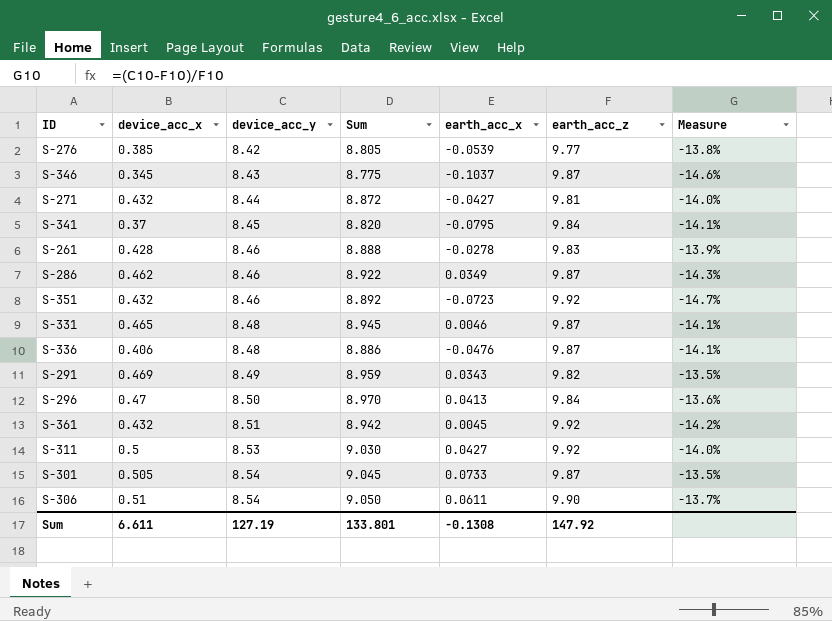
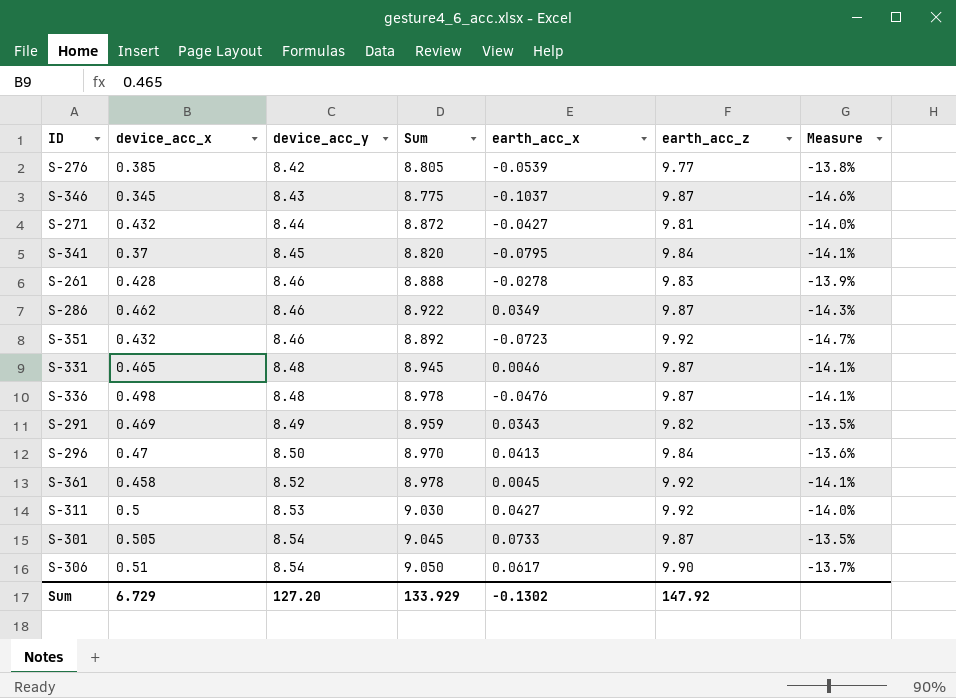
S-336 | device_acc_x: 0.406 -> 0.498
S-336 | Sum: 8.886 -> 8.978
S-361 | device_acc_x: 0.432 -> 0.458
S-361 | device_acc_y: 8.51 -> 8.52
S-361 | Sum: 8.942 -> 8.978
S-361 | Measure: -14.2% -> -14.1%
S-306 | earth_acc_x: 0.0611 -> 0.0617
Sum | device_acc_x: 6.611 -> 6.729
Sum | device_acc_y: 127.19 -> 127.20
Sum | Sum: 133.801 -> 133.929
Sum | earth_acc_x: -0.1308 -> -0.1302

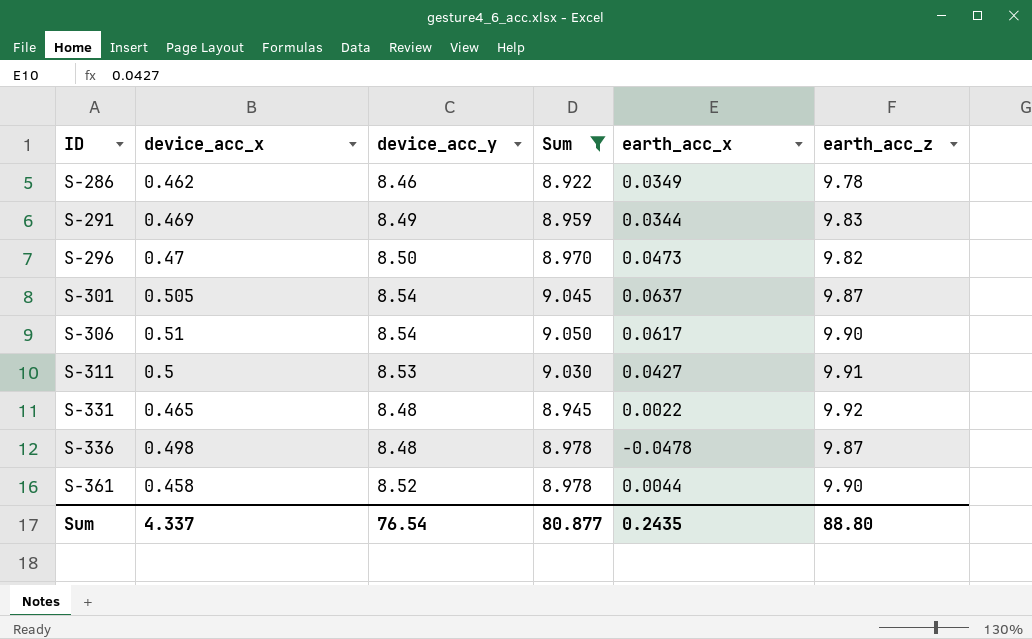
filter: none -> Sum >= 8.922
row order: device_acc_y ascending -> ID ascending
column Measure | formula: ([device_acc_y] - [earth_acc_z]) / [earth_acc_z] -> none
S-286 | earth_acc_z: 9.87 -> 9.78
S-291 | earth_acc_x: 0.0343 -> 0.0344
S-291 | earth_acc_z: 9.82 -> 9.83
S-296 | earth_acc_x: 0.0413 -> 0.0473
S-296 | earth_acc_z: 9.84 -> 9.82
S-301 | earth_acc_x: 0.0733 -> 0.0637
S-311 | earth_acc_z: 9.92 -> 9.91
S-331 | earth_acc_x: 0.0046 -> 0.0022
S-331 | earth_acc_z: 9.87 -> 9.92
S-336 | earth_acc_x: -0.0476 -> -0.0478
S-361 | earth_acc_x: 0.0045 -> 0.0044
S-361 | earth_acc_z: 9.92 -> 9.90
Sum | device_acc_x: 6.729 -> 4.337
Sum | device_acc_y: 127.20 -> 76.54
Sum | Sum: 133.929 -> 80.877
Sum | earth_acc_x: -0.1302 -> 0.2435
Sum | earth_acc_z: 147.92 -> 88.80

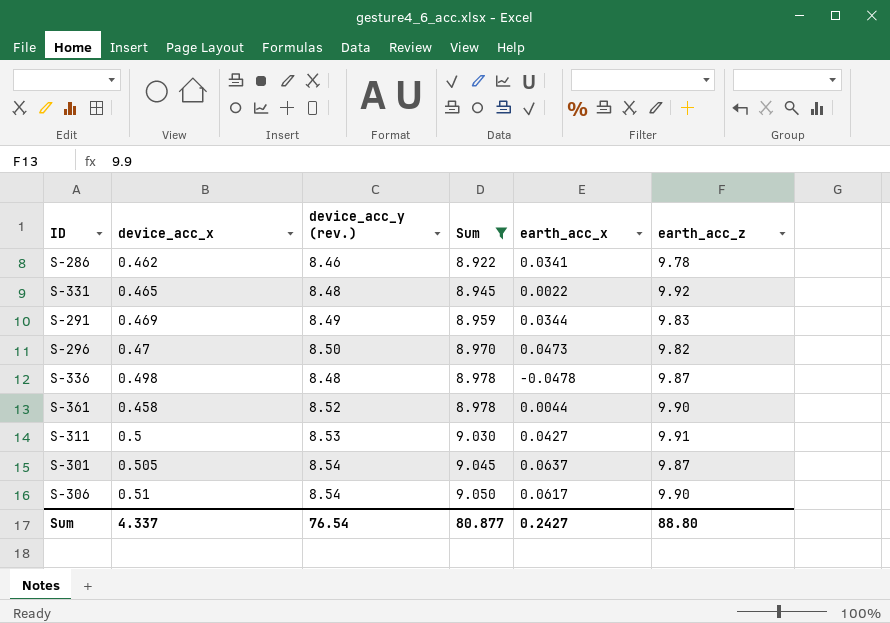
row order: ID ascending -> Sum ascending
column name: device_acc_y -> device_acc_y (rev.)
S-286 | earth_acc_x: 0.0349 -> 0.0341
Sum | earth_acc_x: 0.2435 -> 0.2427

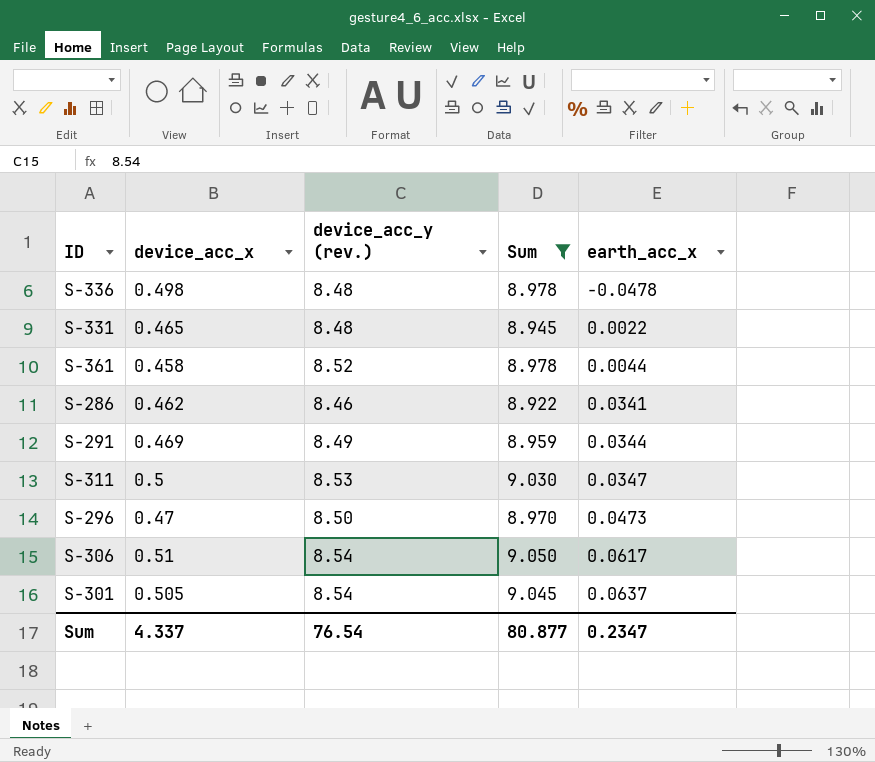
row order: Sum ascending -> earth_acc_x ascending
column earth_acc_z | position: 6 -> none
S-311 | earth_acc_x: 0.0427 -> 0.0347
Sum | earth_acc_x: 0.2427 -> 0.2347

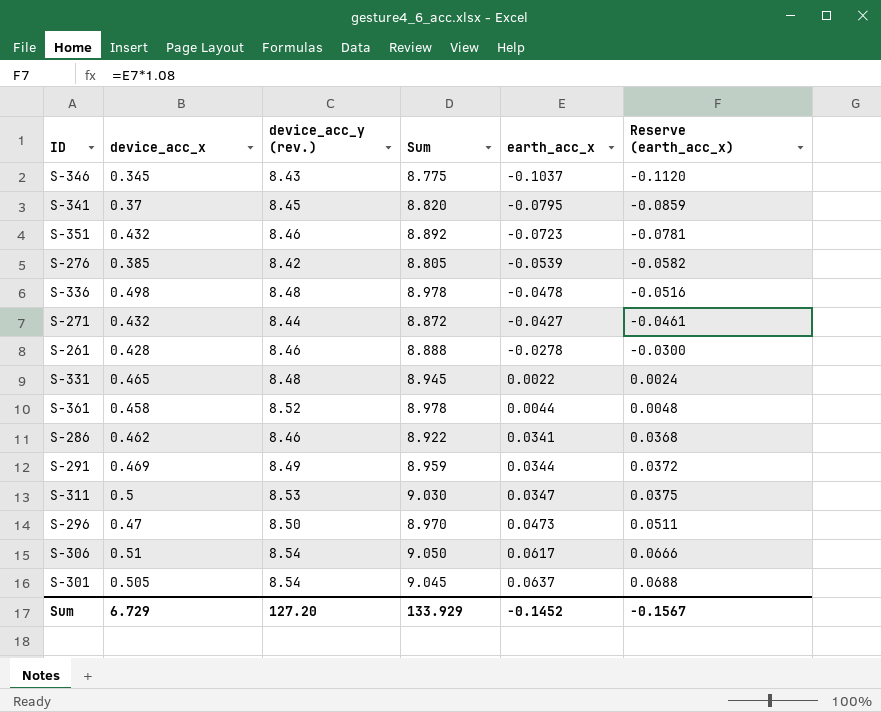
filter: Sum >= 8.922 -> none
column Reserve (earth_acc_x) | formula: none -> [earth_acc_x] * 1.08
Sum | device_acc_x: 4.337 -> 6.729
Sum | device_acc_y (rev.): 76.54 -> 127.20
Sum | Sum: 80.877 -> 133.929
Sum | earth_acc_x: 0.2347 -> -0.1452

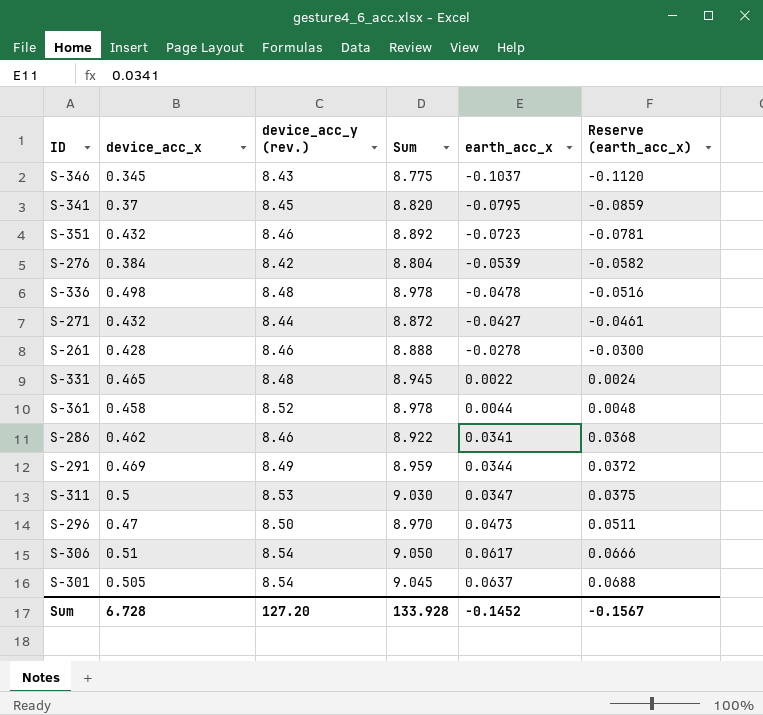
S-276 | device_acc_x: 0.385 -> 0.384
S-276 | Sum: 8.805 -> 8.804
Sum | device_acc_x: 6.729 -> 6.728
Sum | Sum: 133.929 -> 133.928

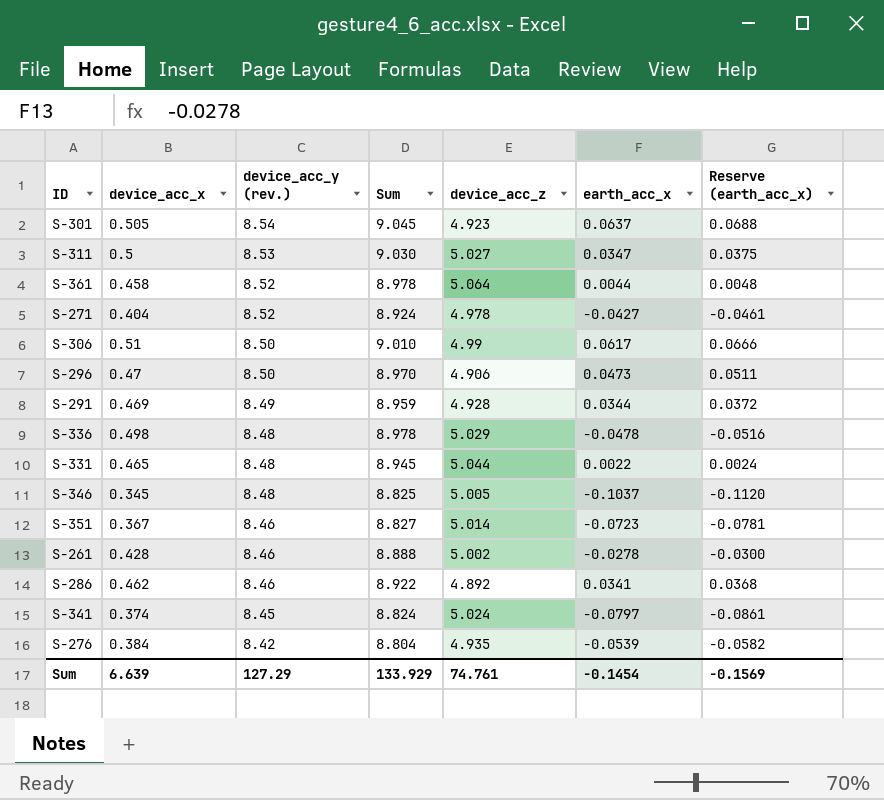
row order: earth_acc_x ascending -> device_acc_y (rev.) descending
column device_acc_z | position: none -> 5
S-271 | device_acc_x: 0.432 -> 0.404
S-271 | device_acc_y (rev.): 8.44 -> 8.52
S-271 | Sum: 8.872 -> 8.924
S-306 | device_acc_y (rev.): 8.54 -> 8.50
S-306 | Sum: 9.050 -> 9.010
S-346 | device_acc_y (rev.): 8.43 -> 8.48
S-346 | Sum: 8.775 -> 8.825
S-351 | device_acc_x: 0.432 -> 0.367
S-351 | Sum: 8.892 -> 8.827
S-341 | device_acc_x: 0.37 -> 0.374
S-341 | Sum: 8.820 -> 8.824
S-341 | earth_acc_x: -0.0795 -> -0.0797
S-341 | Reserve (earth_acc_x): -0.0859 -> -0.0861
Sum | device_acc_x: 6.728 -> 6.639
Sum | device_acc_y (rev.): 127.20 -> 127.29
Sum | Sum: 133.928 -> 133.929
Sum | earth_acc_x: -0.1452 -> -0.1454
Sum | Reserve (earth_acc_x): -0.1567 -> -0.1569

